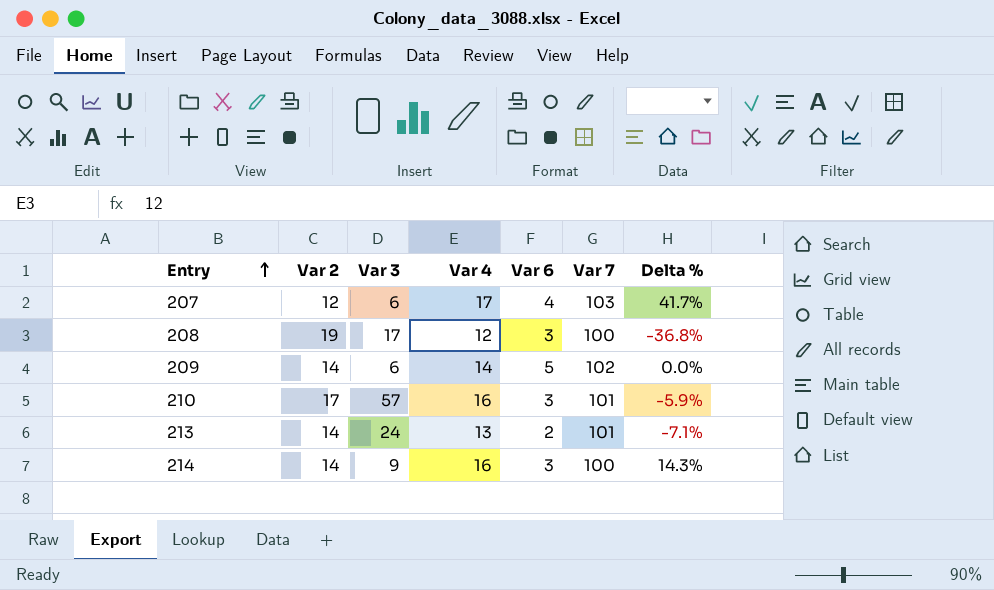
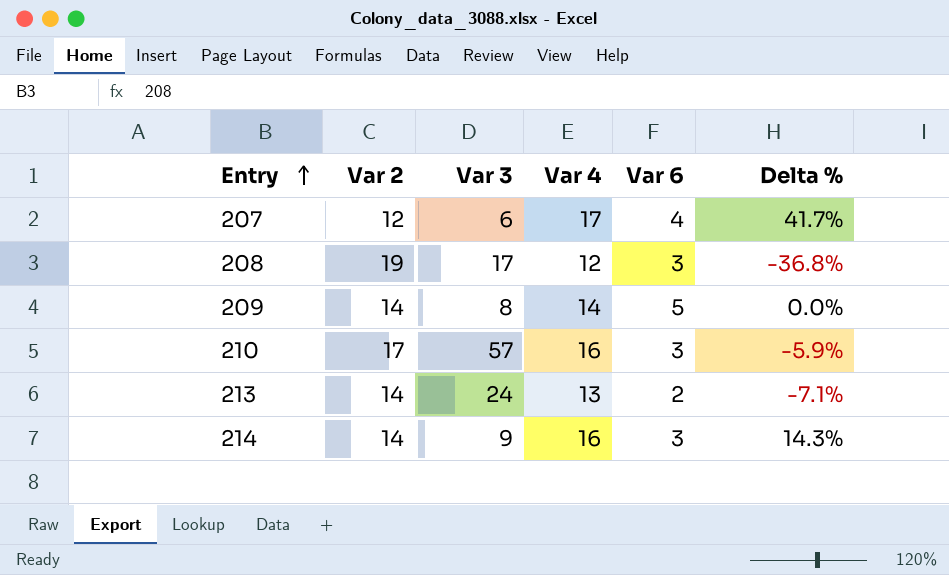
column Var 7 | position: 6 -> none
209 | Var 3: 6 -> 8

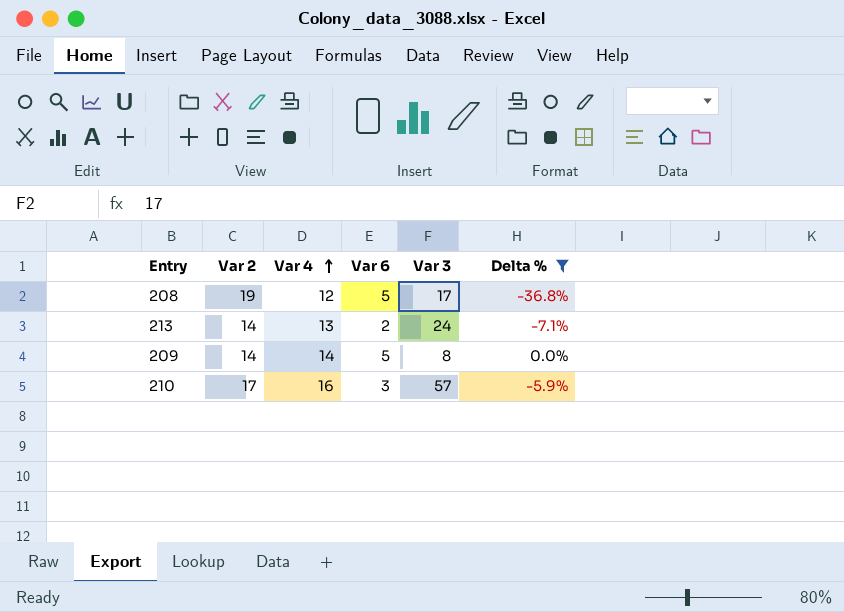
filter: none -> Delta % <= 0.0%
row order: Entry ascending -> Var 4 ascending
column Var 3 | position: 3 -> 5
208 | Var 6: 3 -> 5

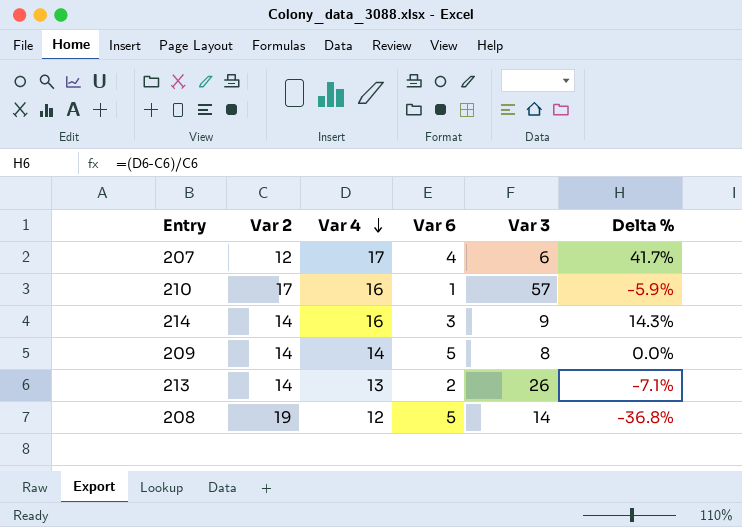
filter: Delta % <= 0.0% -> none
row order: Var 4 ascending -> Var 4 descending
210 | Var 6: 3 -> 1
213 | Var 3: 24 -> 26
208 | Var 3: 17 -> 14

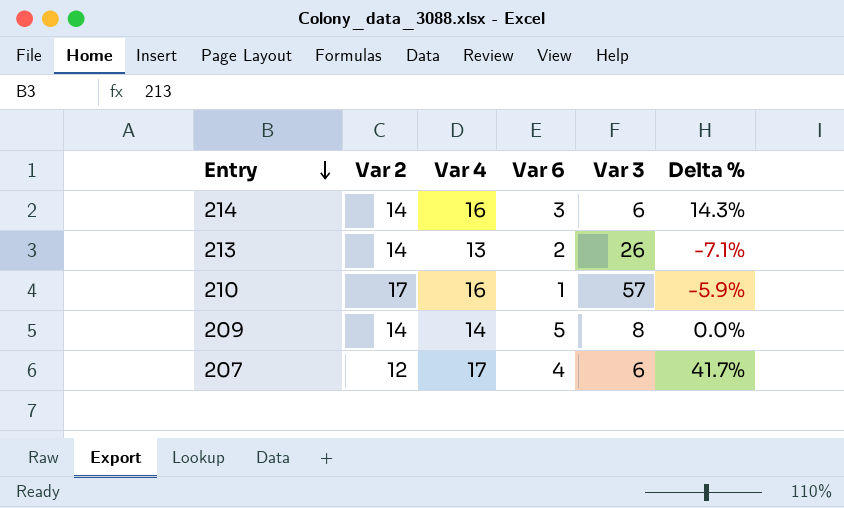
row order: Var 4 descending -> Entry descending
row 208: 19 | 12 | 5 | 14 | -36.8% -> none
214 | Var 3: 9 -> 6

